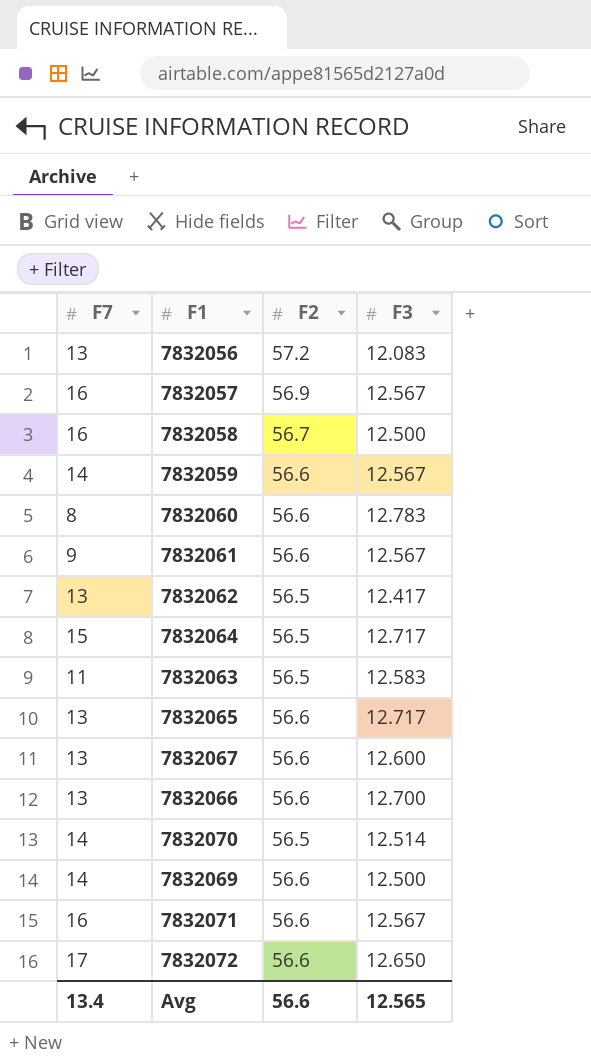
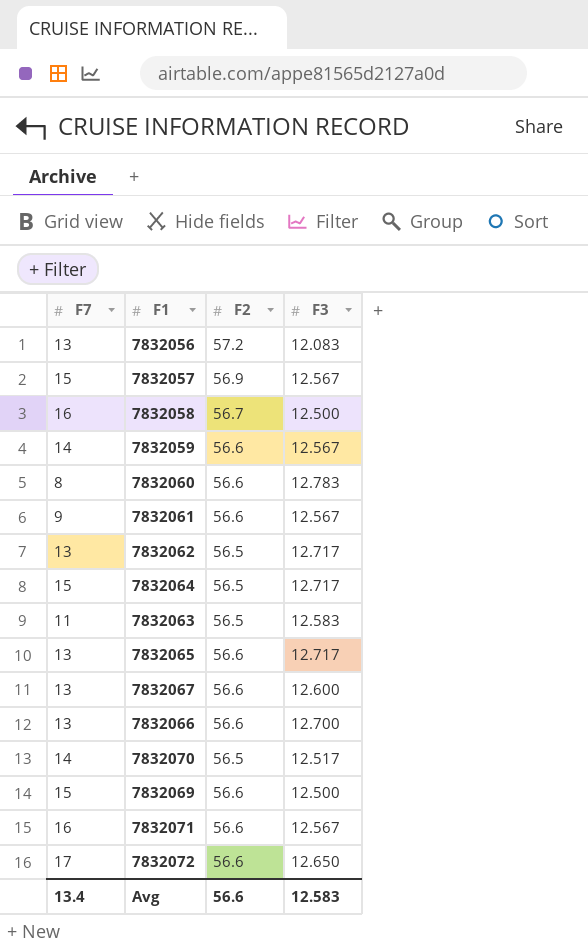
7832057 | F7: 16 -> 15
7832062 | F3: 12.417 -> 12.717
7832070 | F3: 12.514 -> 12.517
7832069 | F7: 14 -> 15
Avg | F3: 12.565 -> 12.583

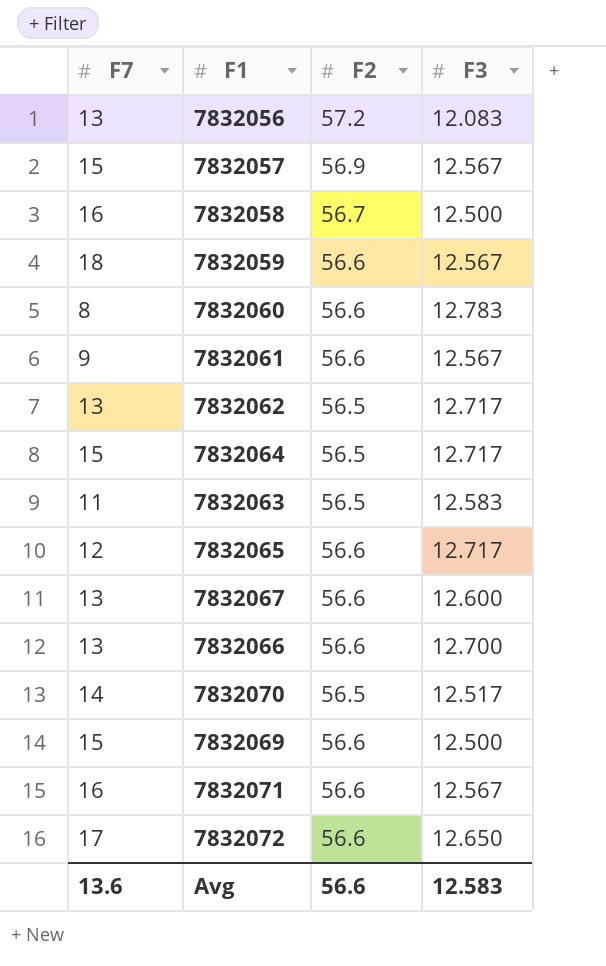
7832059 | F7: 14 -> 18
7832065 | F7: 13 -> 12
Avg | F7: 13.4 -> 13.6

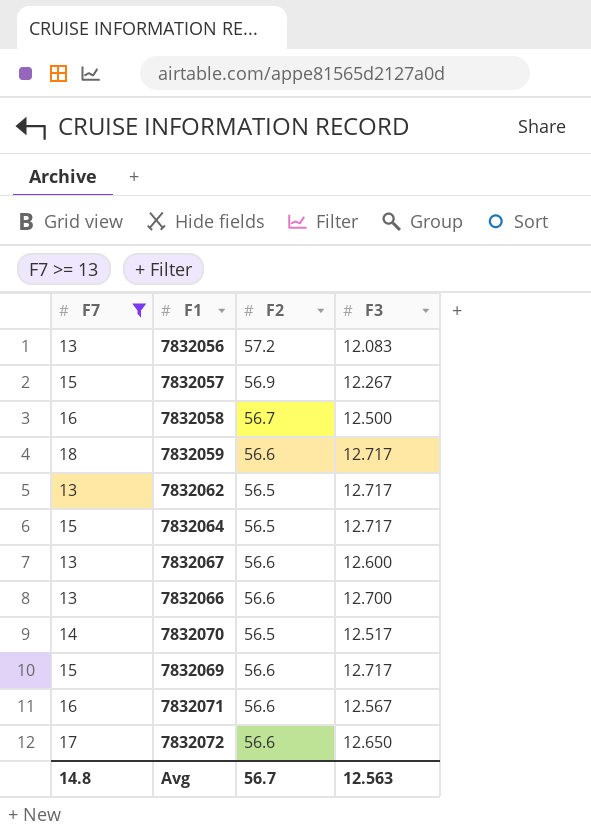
filter: none -> F7 >= 13
7832057 | F3: 12.567 -> 12.267
7832059 | F3: 12.567 -> 12.717
7832069 | F3: 12.500 -> 12.717
Avg | F7: 13.6 -> 14.8
Avg | F2: 56.6 -> 56.7
Avg | F3: 12.583 -> 12.563

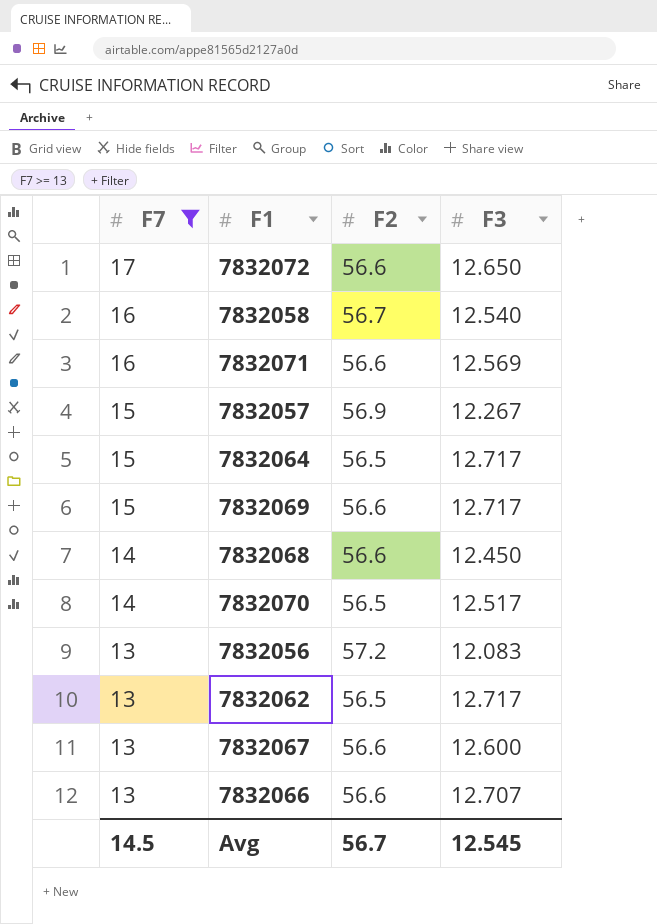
row order: none -> F7 descending
row 7832059: 18 | 56.6 | 12.717 -> none
7832058 | F3: 12.500 -> 12.540
7832071 | F3: 12.567 -> 12.569
row 7832068: none -> 14 | 56.6 | 12.450
7832066 | F3: 12.700 -> 12.707
Avg | F7: 14.8 -> 14.5
Avg | F3: 12.563 -> 12.545

